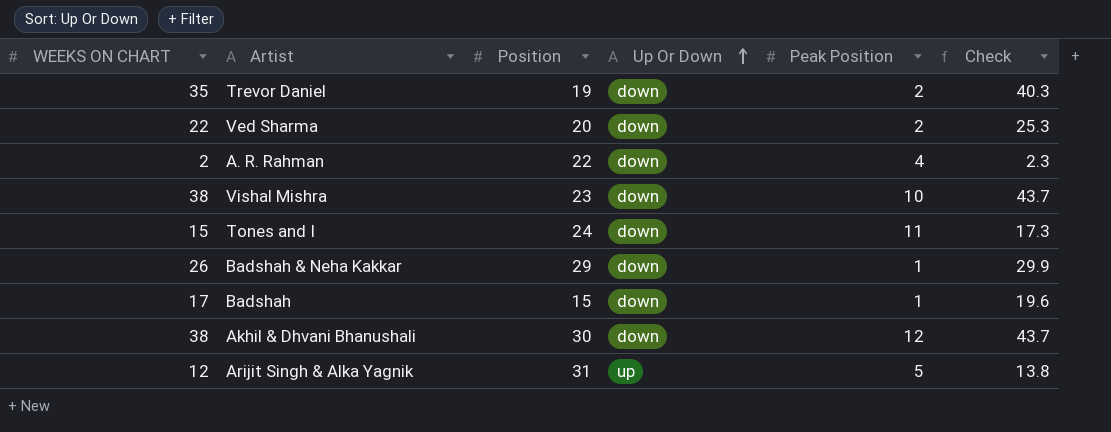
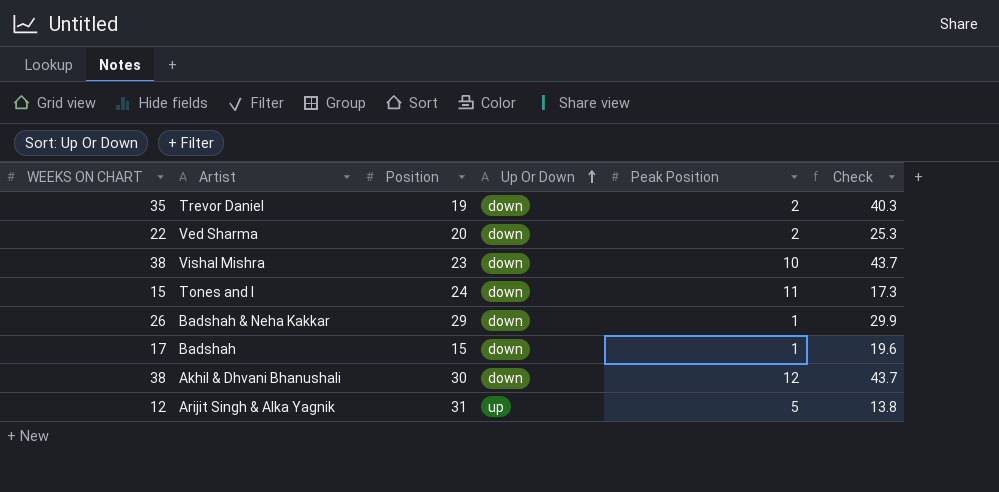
row A. R. Rahman: 2 | 22 | down | 4 | 2.3 -> none

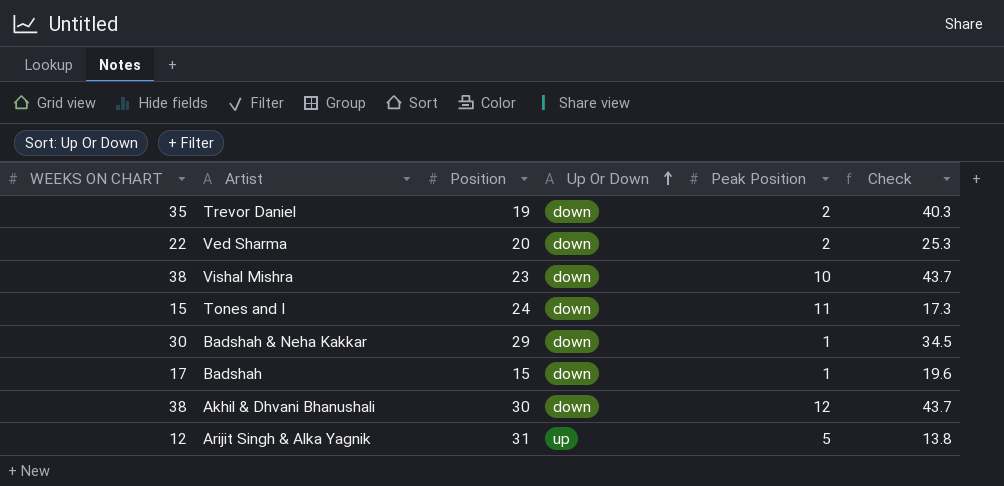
Badshah & Neha Kakkar | WEEKS ON CHART: 26 -> 30
Badshah & Neha Kakkar | Check: 29.9 -> 34.5

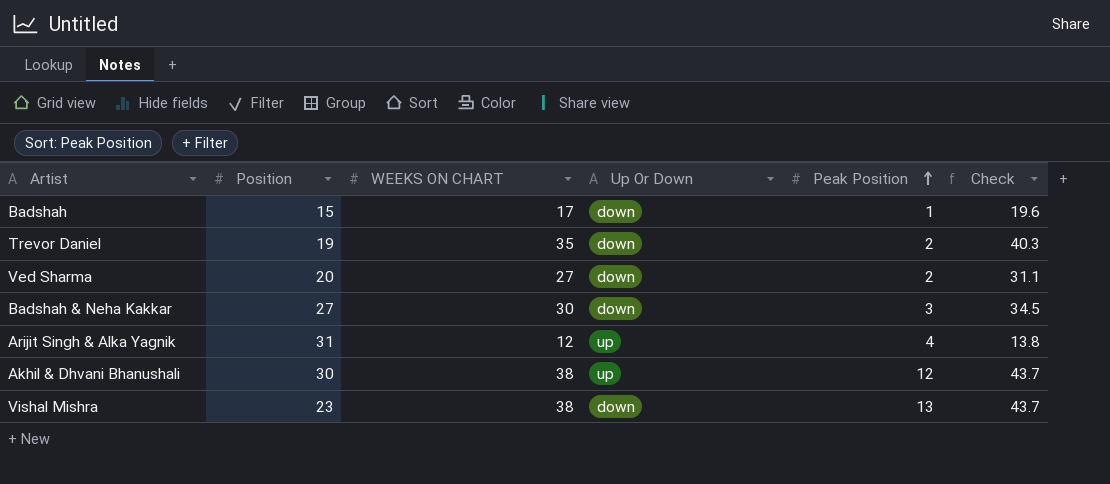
row order: Up Or Down ascending -> Peak Position ascending
column WEEKS ON CHART | position: 1 -> 3
row Tones and I: 15 | 24 | down | 11 | 17.3 -> none
Ved Sharma | WEEKS ON CHART: 22 -> 27
Ved Sharma | Check: 25.3 -> 31.1
Badshah & Neha Kakkar | Position: 29 -> 27
Badshah & Neha Kakkar | Peak Position: 1 -> 3
Arijit Singh & Alka Yagnik | Peak Position: 5 -> 4
Akhil & Dhvani Bhanushali | Up Or Down: down -> up
Vishal Mishra | Peak Position: 10 -> 13

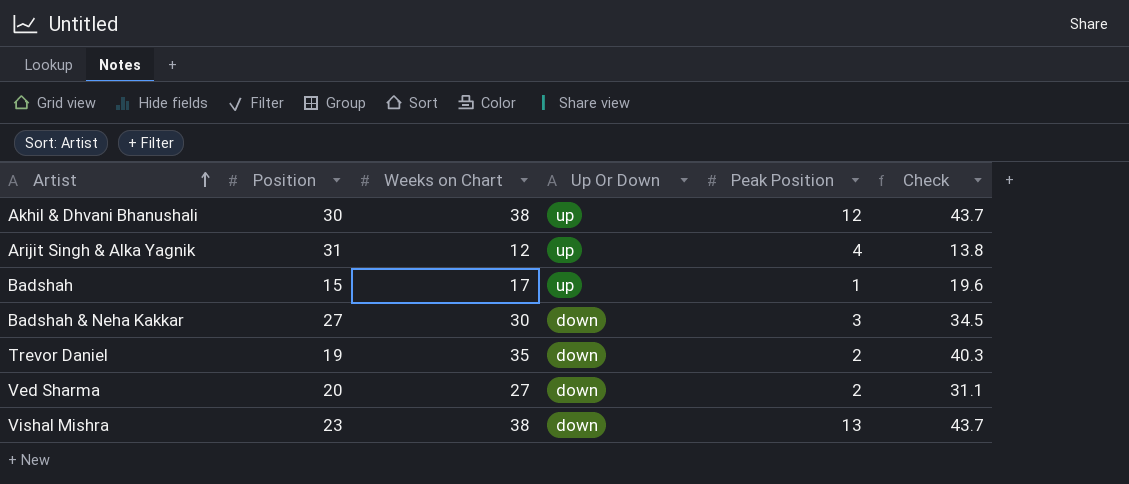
row order: Peak Position ascending -> Artist ascending
column name: WEEKS ON CHART -> Weeks on Chart
Badshah | Up Or Down: down -> up

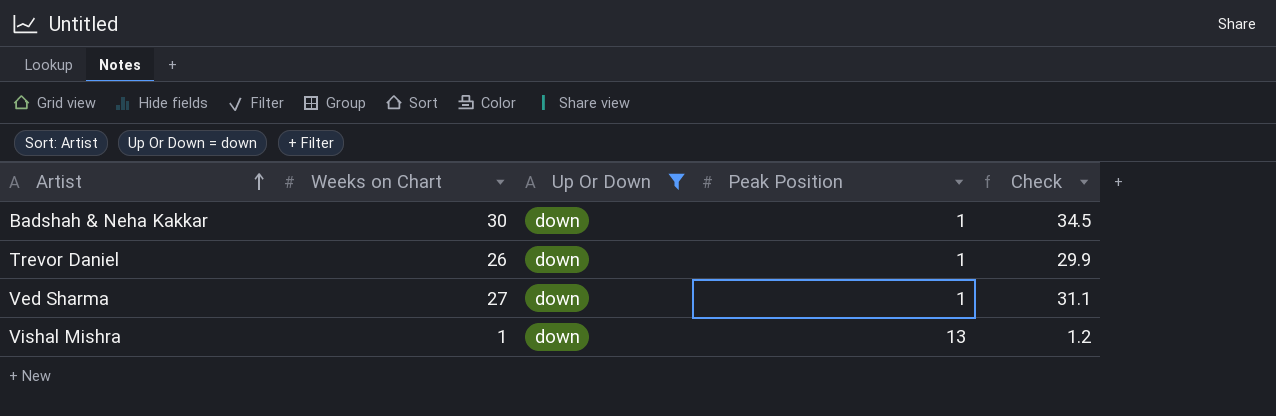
filter: none -> Up Or Down = down
column Position | position: 2 -> none
Badshah & Neha Kakkar | Peak Position: 3 -> 1
Trevor Daniel | Weeks on Chart: 35 -> 26
Trevor Daniel | Peak Position: 2 -> 1
Trevor Daniel | Check: 40.3 -> 29.9
Ved Sharma | Peak Position: 2 -> 1
Vishal Mishra | Weeks on Chart: 38 -> 1
Vishal Mishra | Check: 43.7 -> 1.2

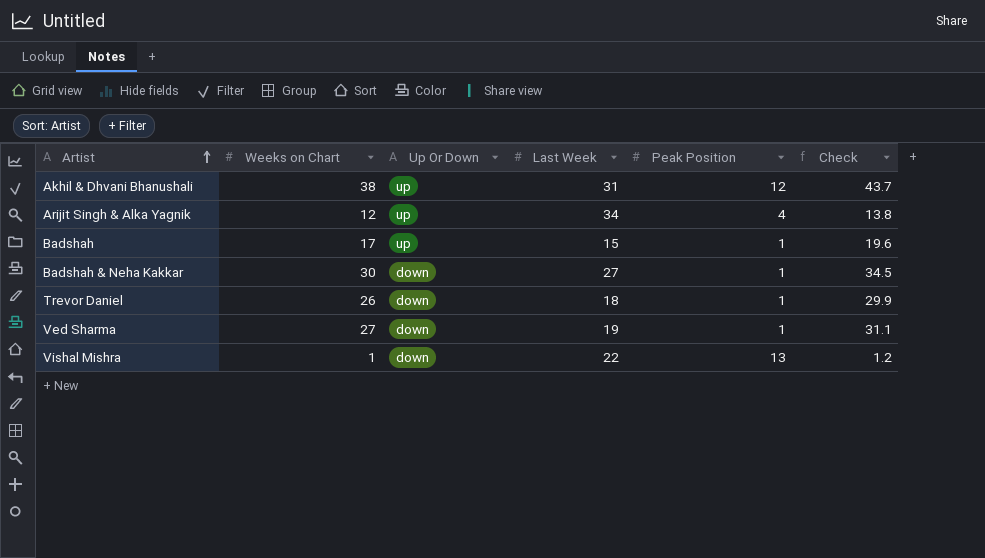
filter: Up Or Down = down -> none
column Last Week | position: none -> 4

